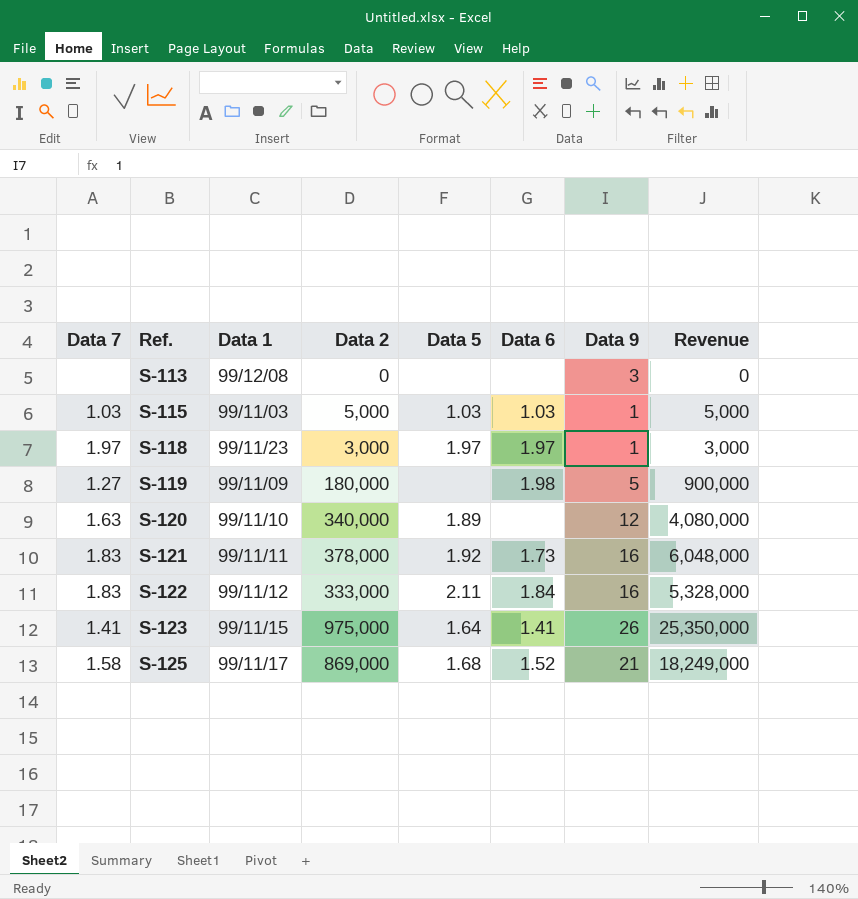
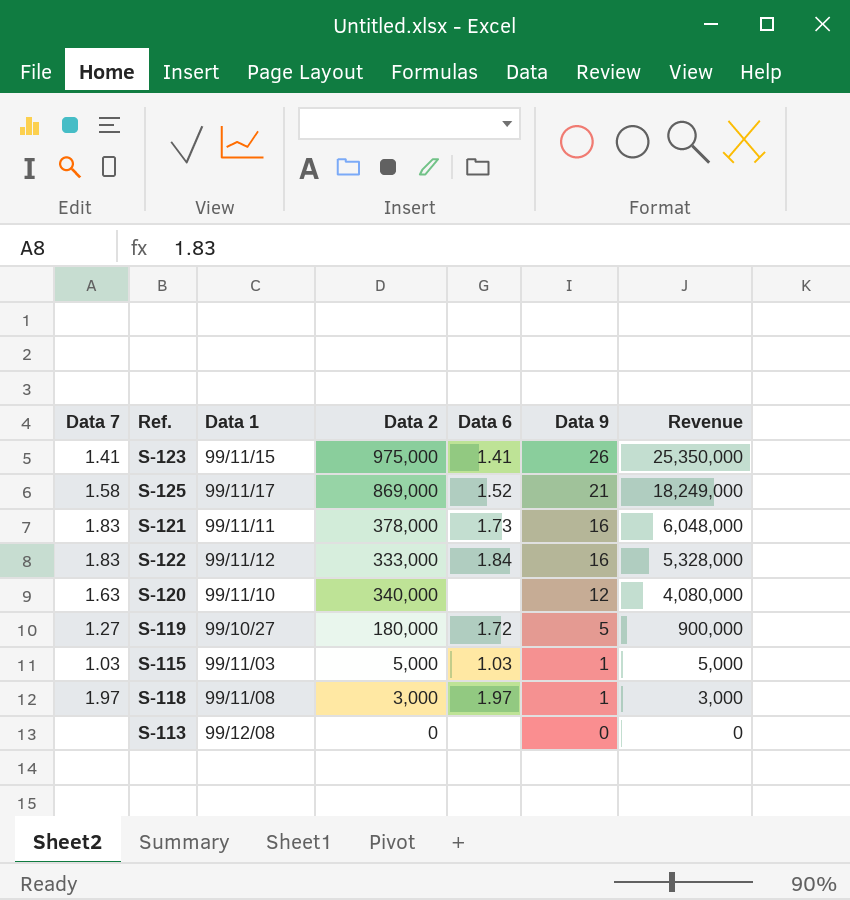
row order: Ref. ascending -> Data 9 descending
column Data 5 | position: 5 -> none
S-119 | Data 1: 99/11/09 -> 99/10/27
S-119 | Data 6: 1.98 -> 1.72
S-118 | Data 1: 99/11/23 -> 99/11/08
S-113 | Data 9: 3 -> 0

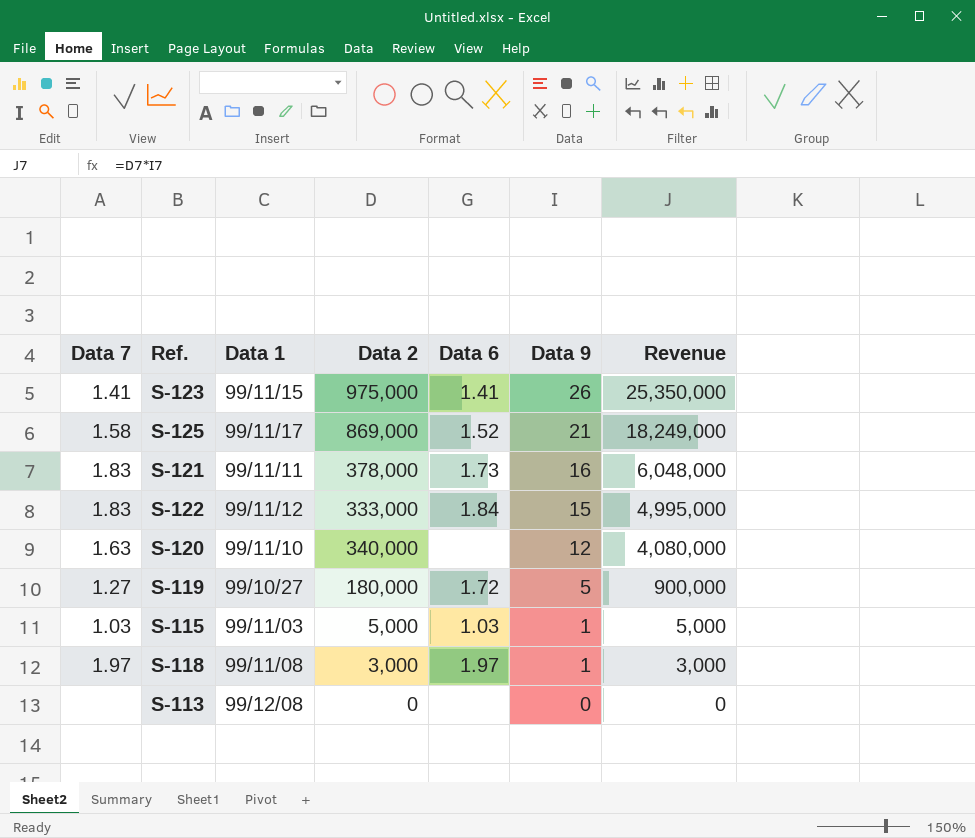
S-122 | Data 9: 16 -> 15
S-122 | Revenue: 5,328,000 -> 4,995,000

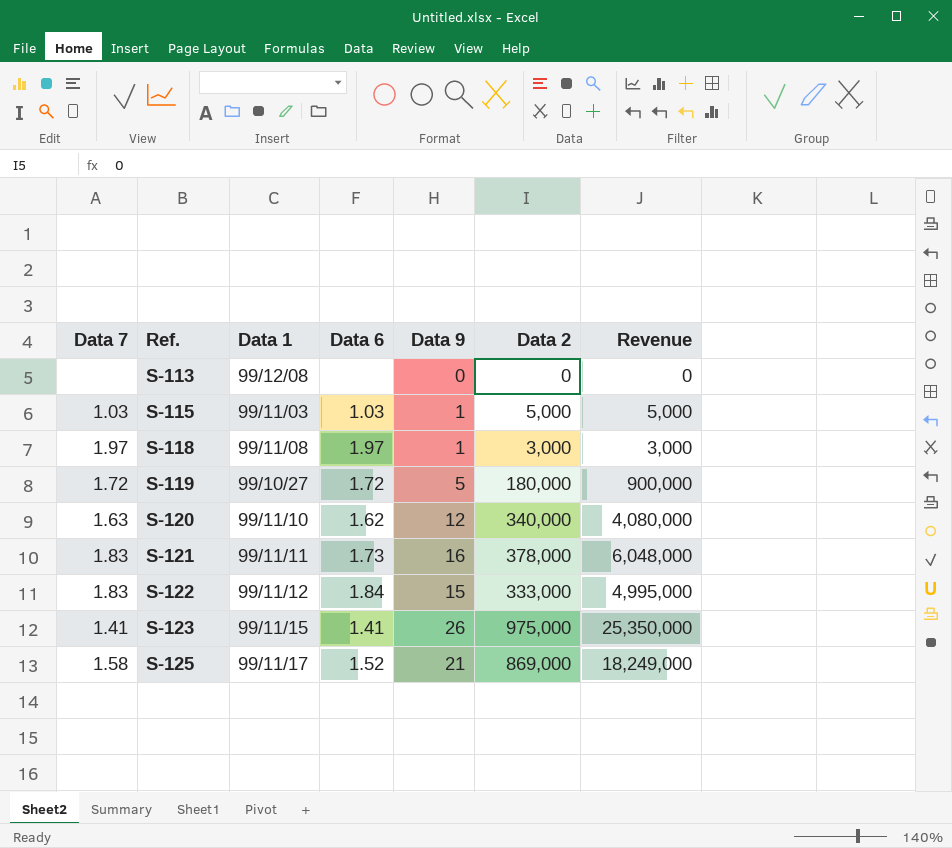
row order: Data 9 descending -> Ref. ascending
column Data 2 | position: 4 -> 6
S-119 | Data 7: 1.27 -> 1.72
S-120 | Data 6: none -> 1.62

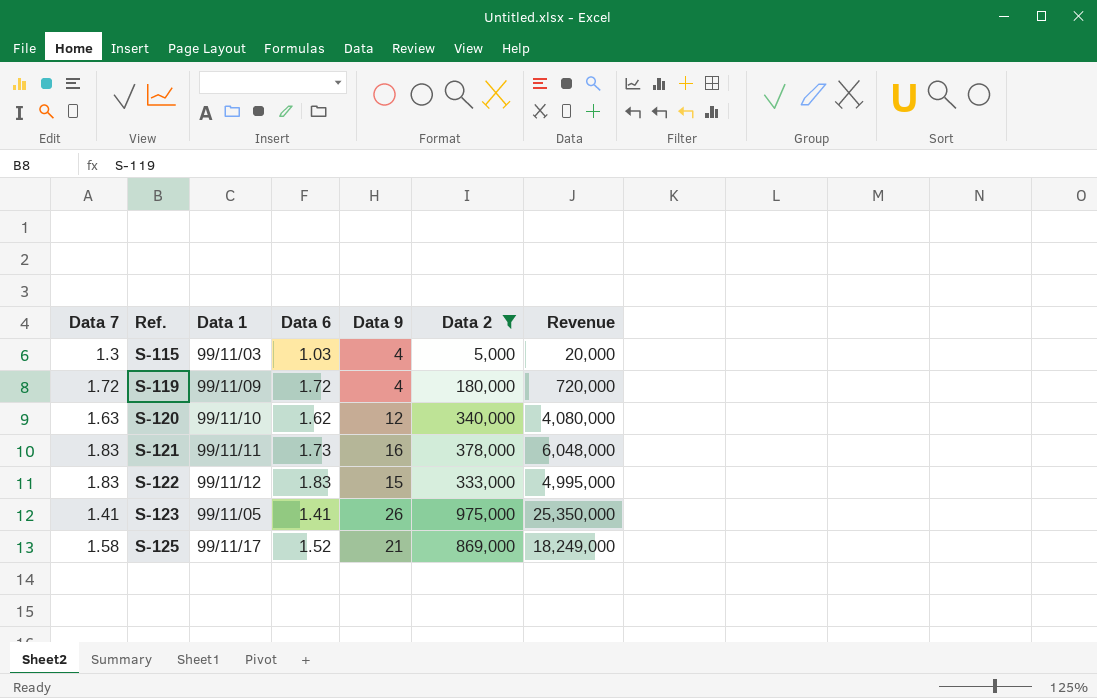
filter: none -> Data 2 >= 5,000
S-115 | Data 7: 1.03 -> 1.3
S-115 | Data 9: 1 -> 4
S-115 | Revenue: 5,000 -> 20,000
S-119 | Data 1: 99/10/27 -> 99/11/09
S-119 | Data 9: 5 -> 4
S-119 | Revenue: 900,000 -> 720,000
S-122 | Data 6: 1.84 -> 1.83
S-123 | Data 1: 99/11/15 -> 99/11/05

